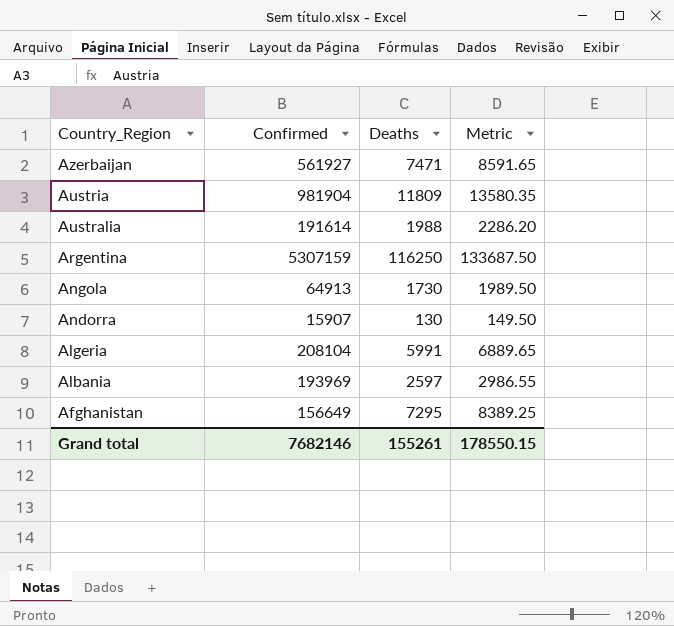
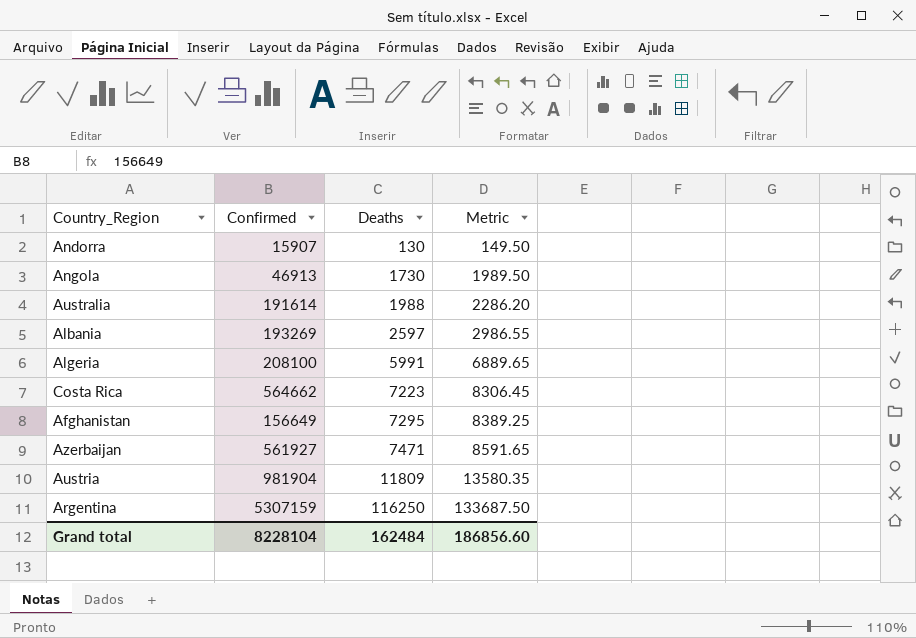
row order: Country_Region descending -> Deaths ascending
Angola | Confirmed: 64913 -> 46913
Albania | Confirmed: 193969 -> 193269
Algeria | Confirmed: 208104 -> 208100
row Costa Rica: none -> 564662 | 7223 | 8306.45
Grand total | Confirmed: 7682146 -> 8228104
Grand total | Deaths: 155261 -> 162484
Grand total | Metric: 178550.15 -> 186856.60

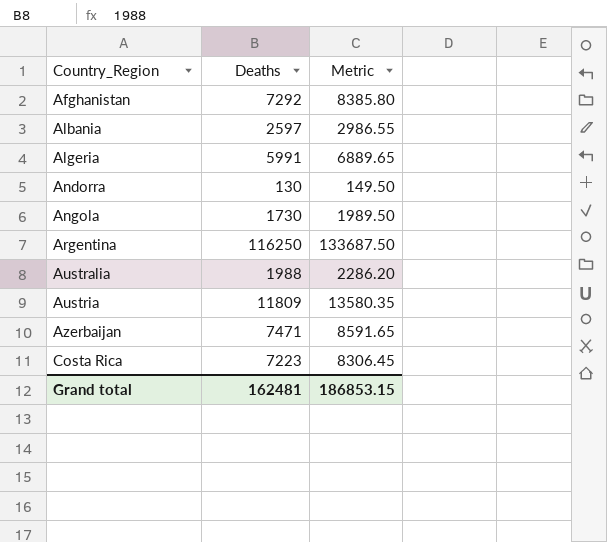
row order: Deaths ascending -> Country_Region ascending
column Confirmed | position: 2 -> none
Afghanistan | Deaths: 7295 -> 7292
Afghanistan | Metric: 8389.25 -> 8385.80
Grand total | Deaths: 162484 -> 162481
Grand total | Metric: 186856.60 -> 186853.15

